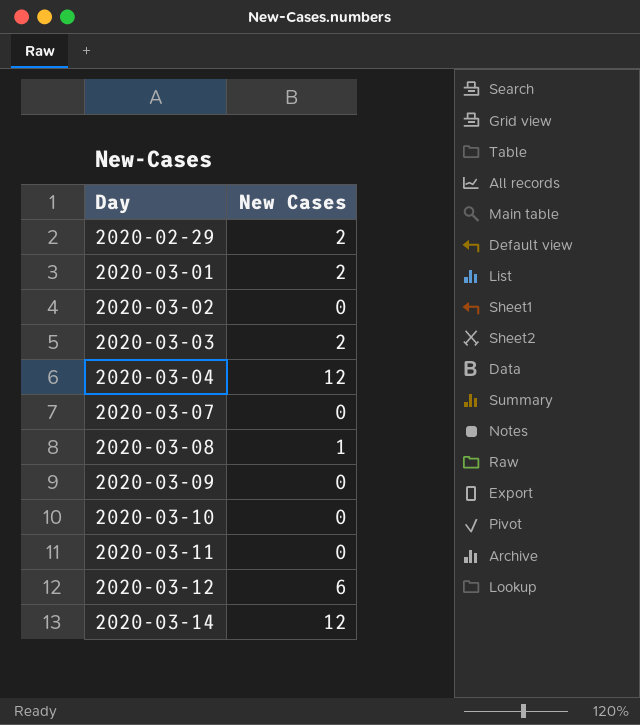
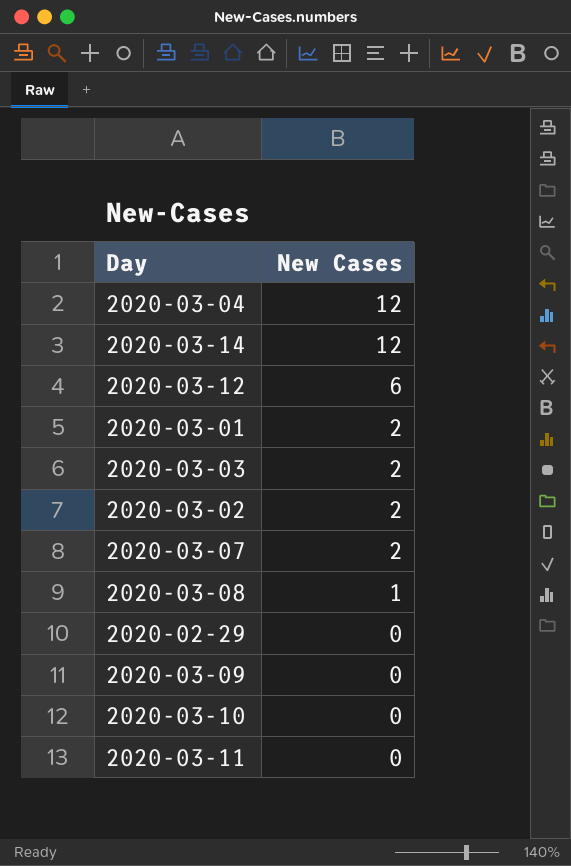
row order: Day ascending -> New Cases descending
2020-03-02 | New Cases: 0 -> 2
2020-03-07 | New Cases: 0 -> 2
2020-02-29 | New Cases: 2 -> 0

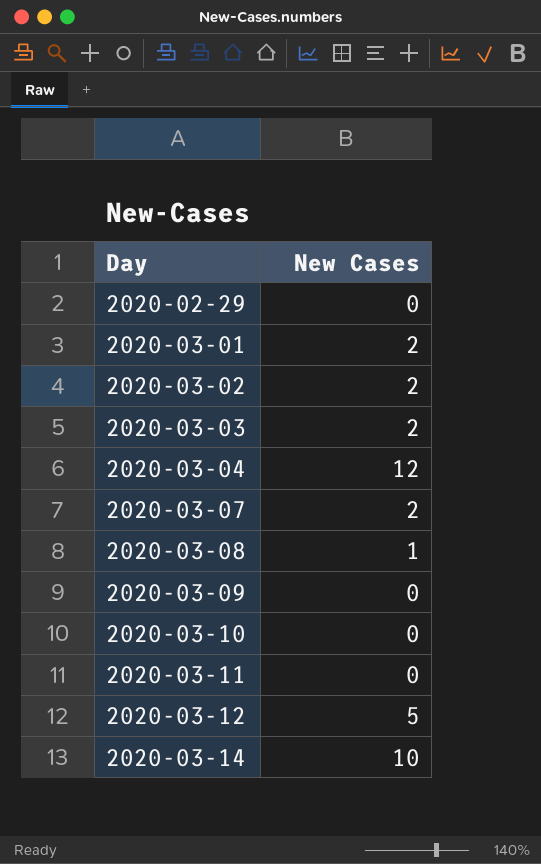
row order: New Cases descending -> Day ascending
2020-03-12 | New Cases: 6 -> 5
2020-03-14 | New Cases: 12 -> 10

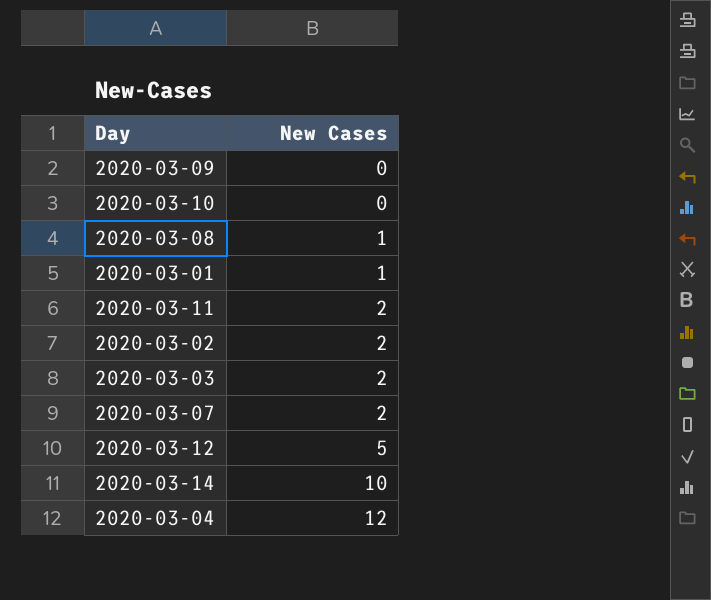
row order: Day ascending -> New Cases ascending
row 2020-02-29: 0 -> none
2020-03-01 | New Cases: 2 -> 1
2020-03-11 | New Cases: 0 -> 2

